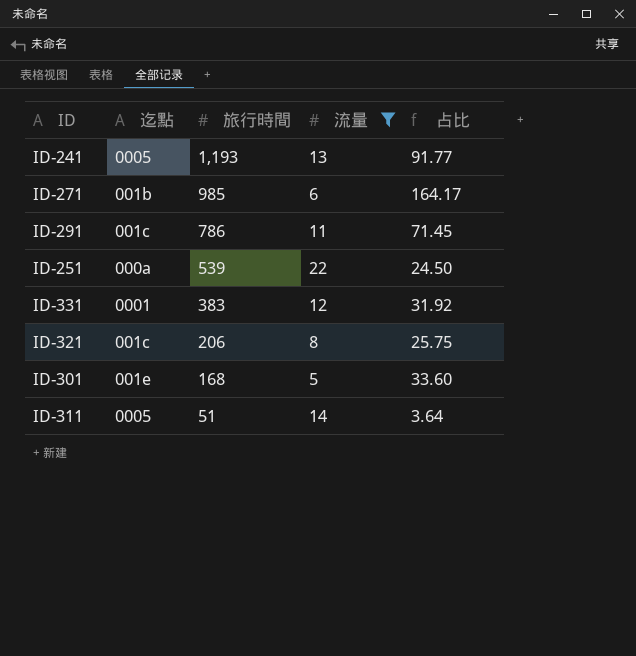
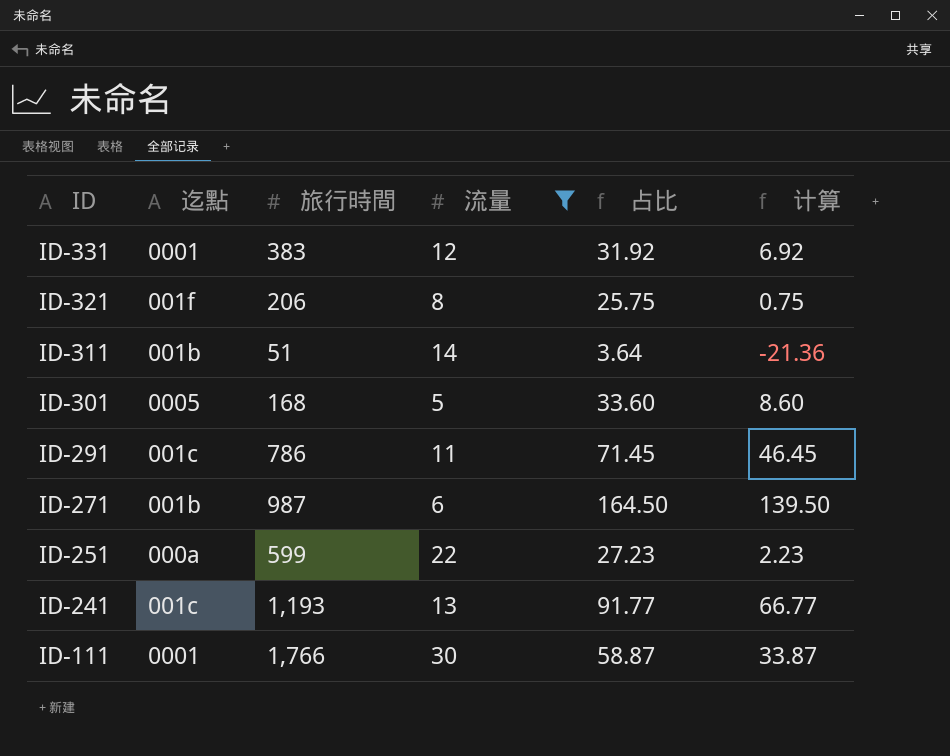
row order: 旅行時間 descending -> ID descending
column 计算 | formula: none -> [占比] - 25
ID-321 | 迄點: 001c -> 001f
ID-311 | 迄點: 0005 -> 001b
ID-301 | 迄點: 001e -> 0005
ID-271 | 旅行時間: 985 -> 987
ID-271 | 占比: 164.17 -> 164.50
ID-251 | 旅行時間: 539 -> 599
ID-251 | 占比: 24.50 -> 27.23
ID-241 | 迄點: 0005 -> 001c
row ID-111: none -> 0001 | 1,766 | 30 | 58.87 | 33.87

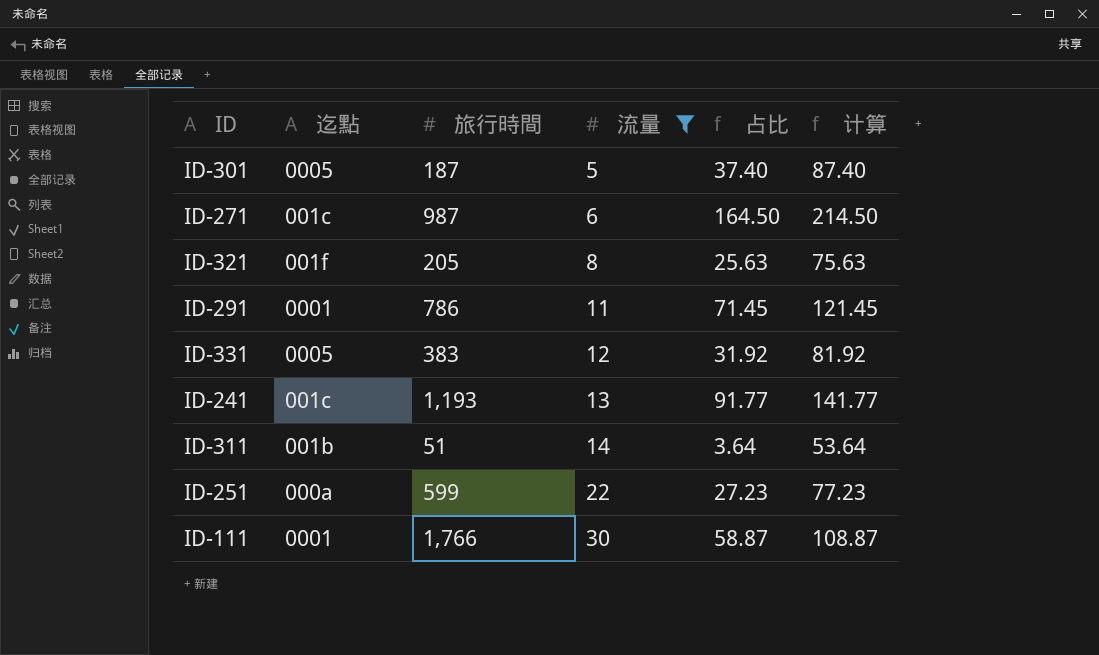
row order: ID descending -> 流量 ascending
column 计算 | formula: [占比] - 25 -> [占比] + 50
ID-301 | 旅行時間: 168 -> 187
ID-301 | 占比: 33.60 -> 37.40
ID-271 | 迄點: 001b -> 001c
ID-321 | 旅行時間: 206 -> 205
ID-321 | 占比: 25.75 -> 25.63
ID-291 | 迄點: 001c -> 0001
ID-331 | 迄點: 0001 -> 0005

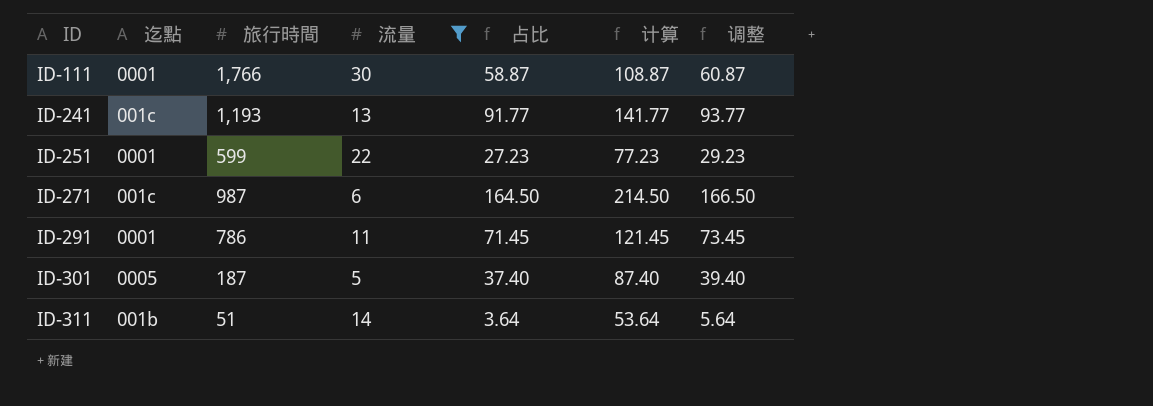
row order: 流量 ascending -> ID ascending
column 调整 | formula: none -> [占比] + 2
row ID-321: 001f | 205 | 8 | 25.63 | 75.63 -> none
row ID-331: 0005 | 383 | 12 | 31.92 | 81.92 -> none
ID-251 | 迄點: 000a -> 0001

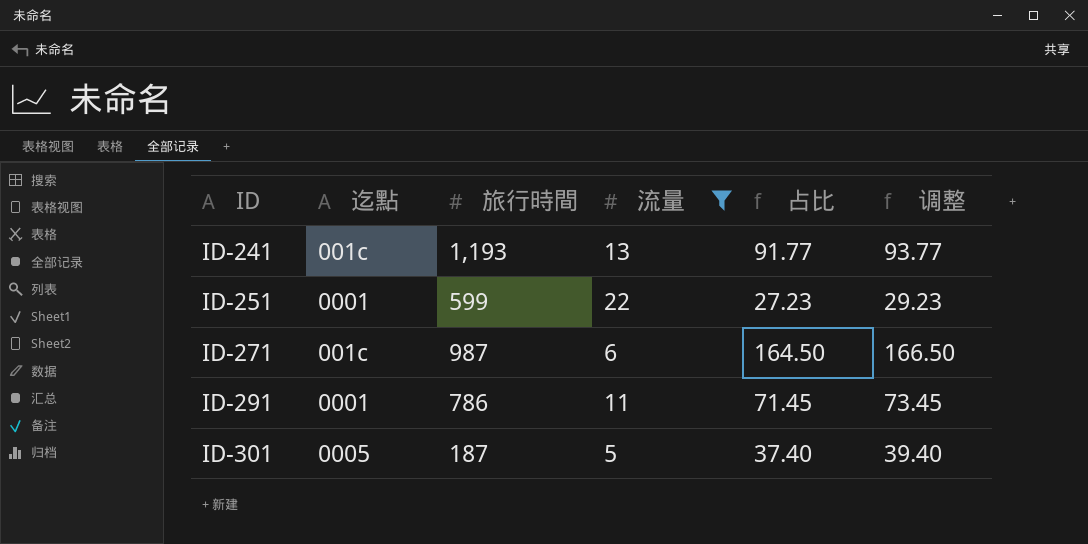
column 计算 | formula: [占比] + 50 -> none
row ID-111: 0001 | 1,766 | 30 | 58.87 | 108.87 | 60.87 -> none
row ID-311: 001b | 51 | 14 | 3.64 | 53.64 | 5.64 -> none

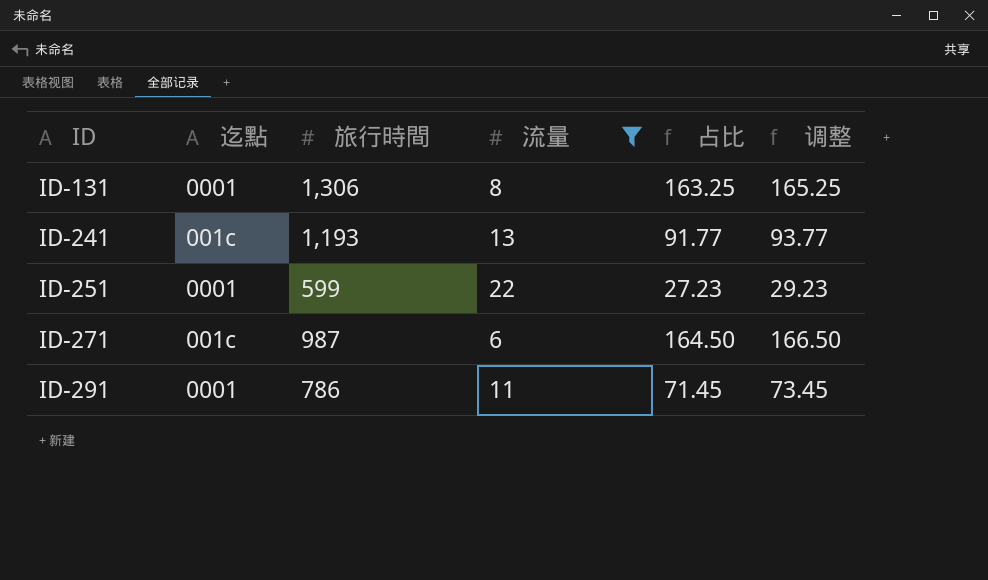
row ID-301: 0005 | 187 | 5 | 37.40 | 39.40 -> none
row ID-131: none -> 0001 | 1,306 | 8 | 163.25 | 165.25

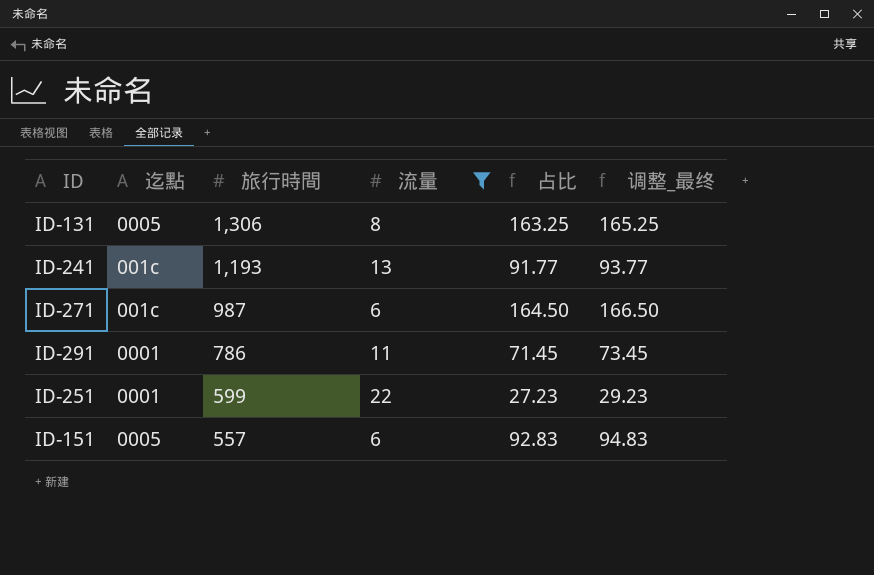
row order: ID ascending -> 旅行時間 descending
column name: 调整 -> 调整_最终
ID-131 | 迄點: 0001 -> 0005
row ID-151: none -> 0005 | 557 | 6 | 92.83 | 94.83

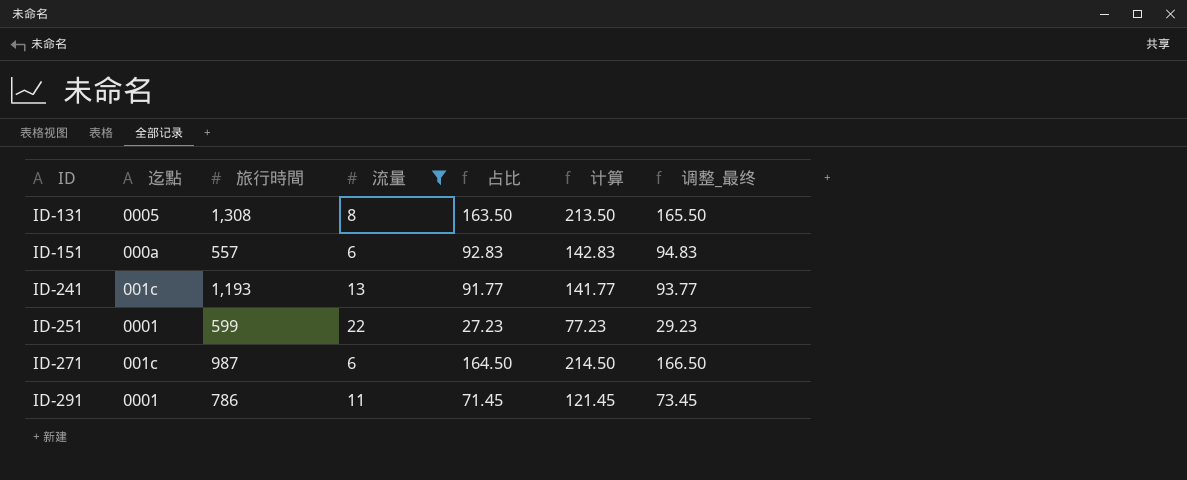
row order: 旅行時間 descending -> ID ascending
column 计算 | formula: none -> [占比] + 50
ID-131 | 旅行時間: 1,306 -> 1,308
ID-131 | 占比: 163.25 -> 163.50
ID-131 | 调整_最终: 165.25 -> 165.50
ID-151 | 迄點: 0005 -> 000a

